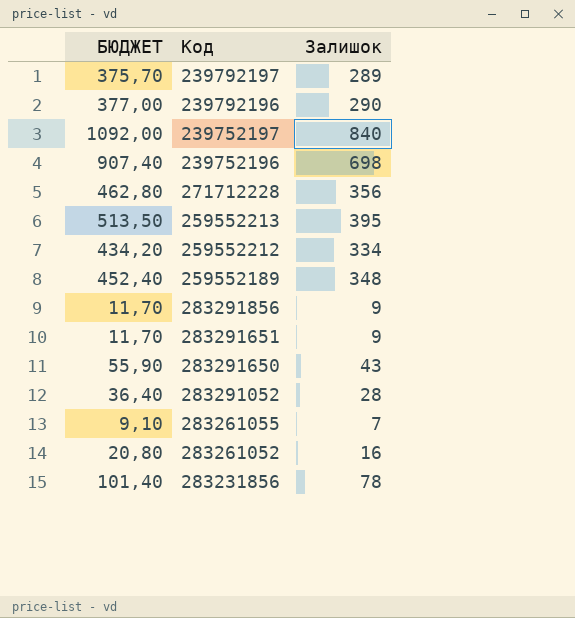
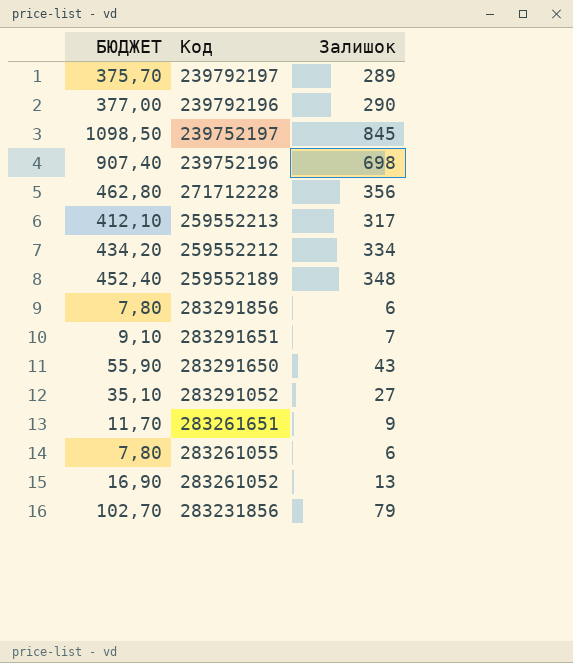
239752197 | БЮДЖЕТ: 1092,00 -> 1098,50
239752197 | Залишок: 840 -> 845
259552213 | БЮДЖЕТ: 513,50 -> 412,10
259552213 | Залишок: 395 -> 317
283291856 | БЮДЖЕТ: 11,70 -> 7,80
283291856 | Залишок: 9 -> 6
283291651 | БЮДЖЕТ: 11,70 -> 9,10
283291651 | Залишок: 9 -> 7
283291052 | БЮДЖЕТ: 36,40 -> 35,10
283291052 | Залишок: 28 -> 27
row 283261651: none -> 11,70 | 9
283261055 | БЮДЖЕТ: 9,10 -> 7,80
283261055 | Залишок: 7 -> 6
283261052 | БЮДЖЕТ: 20,80 -> 16,90
283261052 | Залишок: 16 -> 13
283231856 | БЮДЖЕТ: 101,40 -> 102,70
283231856 | Залишок: 78 -> 79

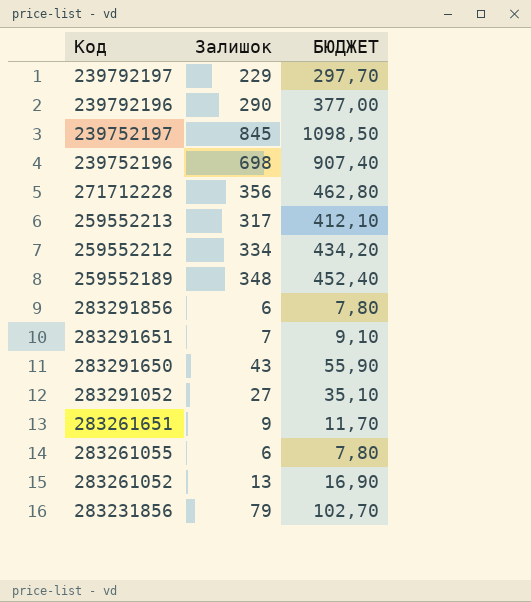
column БЮДЖЕТ | position: 1 -> 3
239792197 | Залишок: 289 -> 229
239792197 | БЮДЖЕТ: 375,70 -> 297,70

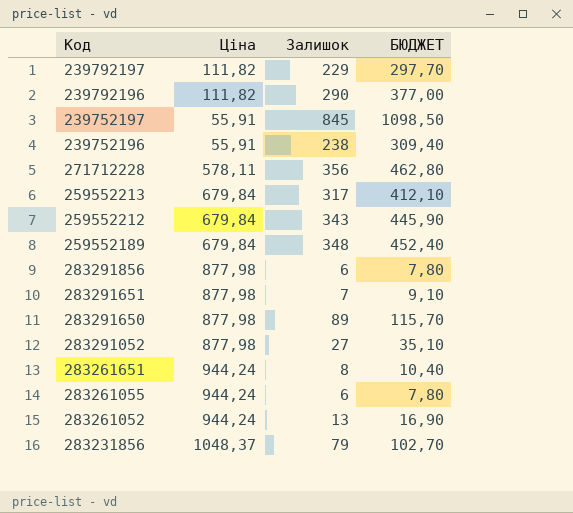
column Ціна | position: none -> 2
239752196 | Залишок: 698 -> 238
239752196 | БЮДЖЕТ: 907,40 -> 309,40
259552212 | Залишок: 334 -> 343
259552212 | БЮДЖЕТ: 434,20 -> 445,90
283291650 | Залишок: 43 -> 89
283291650 | БЮДЖЕТ: 55,90 -> 115,70
283261651 | Залишок: 9 -> 8
283261651 | БЮДЖЕТ: 11,70 -> 10,40

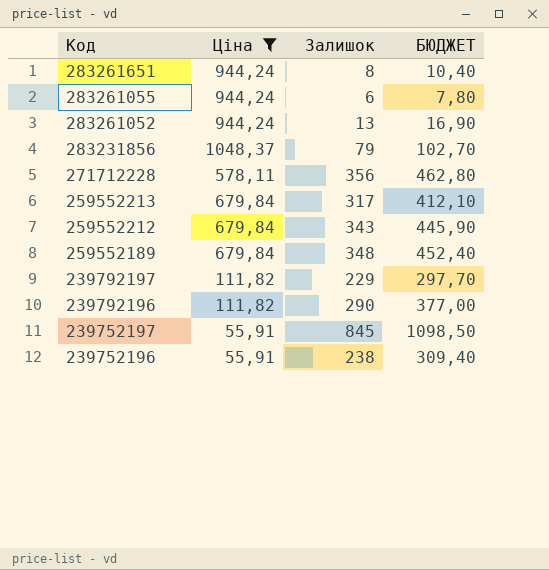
filter: none -> Ціна != 877,98
row order: none -> Код descending

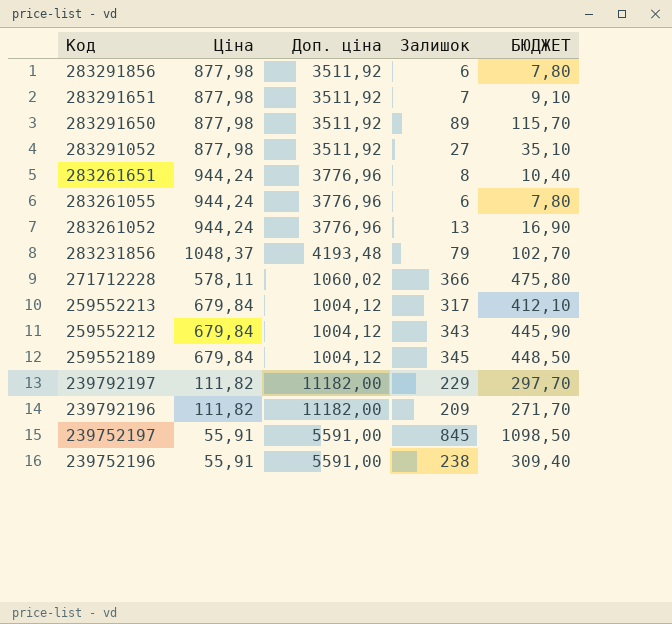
filter: Ціна != 877,98 -> none
column Доп. ціна | position: none -> 3
271712228 | Залишок: 356 -> 366
271712228 | БЮДЖЕТ: 462,80 -> 475,80
259552189 | Залишок: 348 -> 345
259552189 | БЮДЖЕТ: 452,40 -> 448,50
239792196 | Залишок: 290 -> 209
239792196 | БЮДЖЕТ: 377,00 -> 271,70

